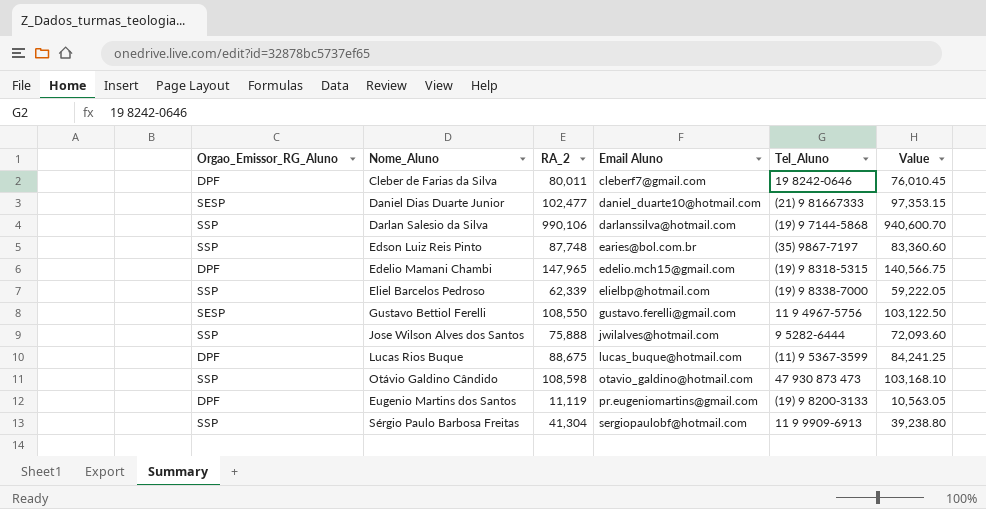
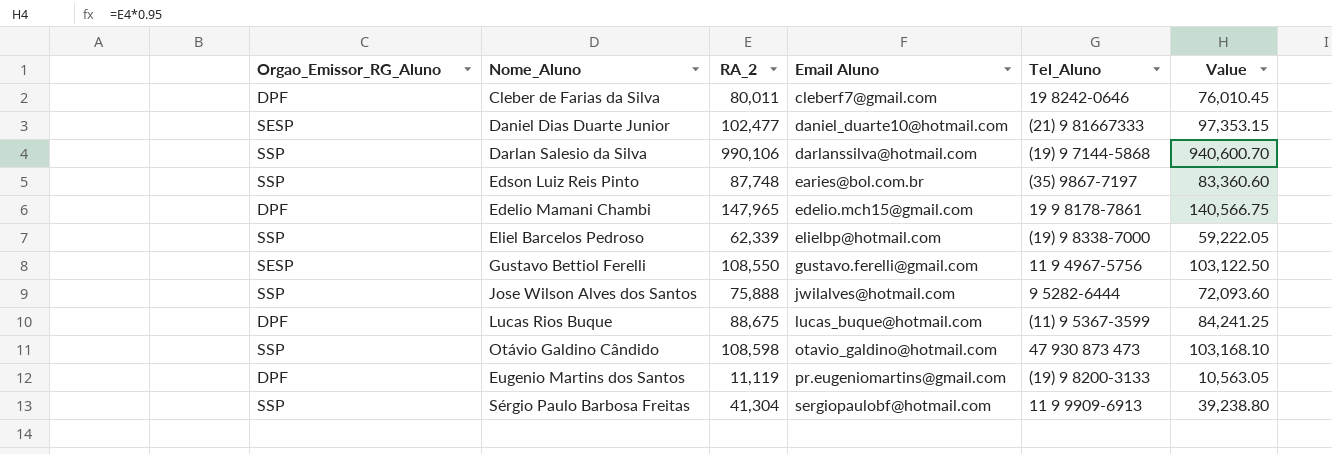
Edelio Mamani Chambi | Tel_Aluno: (19) 9 8318-5315 -> 19 9 8178-7861

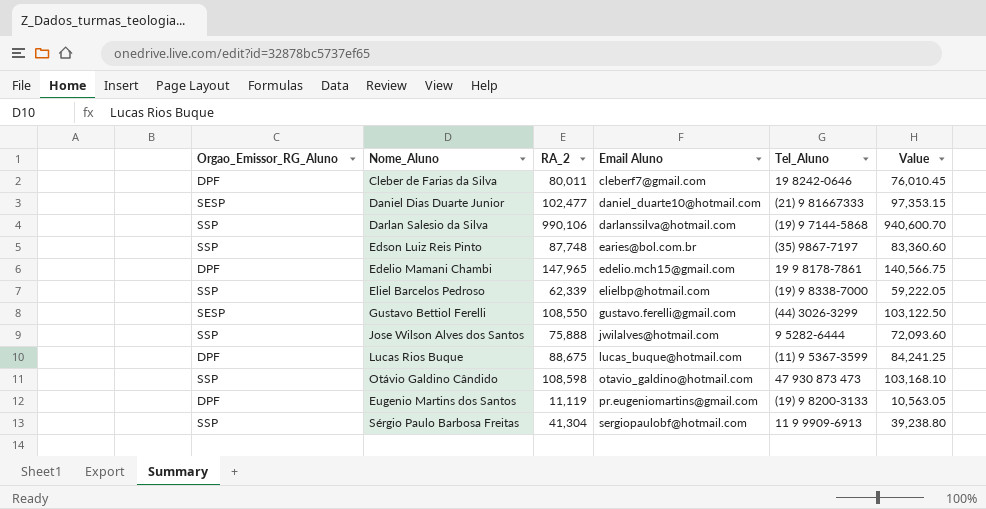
Gustavo Bettiol Ferelli | Tel_Aluno: 11 9 4967-5756 -> (44) 3026-3299

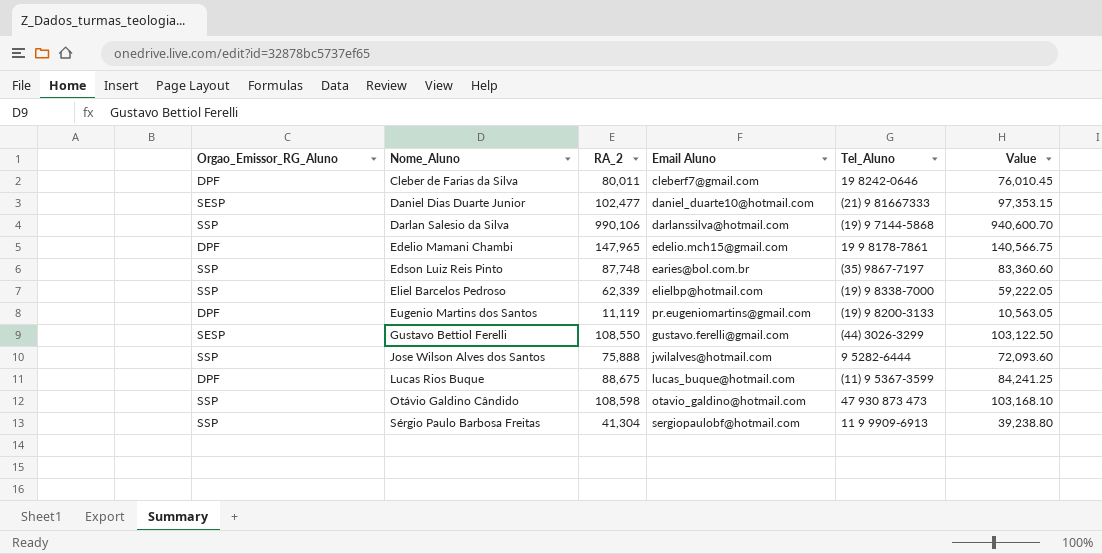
row order: Email Aluno ascending -> Nome_Aluno ascending

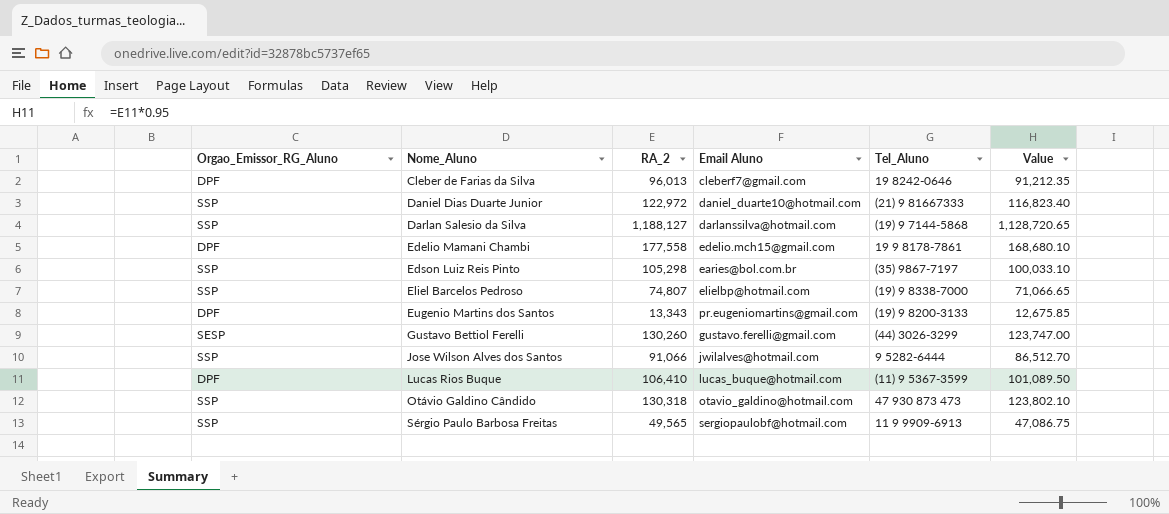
Cleber de Farias da Silva | RA_2: 80,011 -> 96,013
Cleber de Farias da Silva | Value: 76,010.45 -> 91,212.35
Daniel Dias Duarte Junior | Orgao_Emissor_RG_Aluno: SESP -> SSP
Daniel Dias Duarte Junior | RA_2: 102,477 -> 122,972
Daniel Dias Duarte Junior | Value: 97,353.15 -> 116,823.40
Darlan Salesio da Silva | RA_2: 990,106 -> 1,188,127
Darlan Salesio da Silva | Value: 940,600.70 -> 1,128,720.65
Edelio Mamani Chambi | RA_2: 147,965 -> 177,558
Edelio Mamani Chambi | Value: 140,566.75 -> 168,680.10
Edson Luiz Reis Pinto | RA_2: 87,748 -> 105,298
Edson Luiz Reis Pinto | Value: 83,360.60 -> 100,033.10
Eliel Barcelos Pedroso | RA_2: 62,339 -> 74,807
Eliel Barcelos Pedroso | Value: 59,222.05 -> 71,066.65
Eugenio Martins dos Santos | RA_2: 11,119 -> 13,343
Eugenio Martins dos Santos | Value: 10,563.05 -> 12,675.85
Gustavo Bettiol Ferelli | RA_2: 108,550 -> 130,260
Gustavo Bettiol Ferelli | Value: 103,122.50 -> 123,747.00
Jose Wilson Alves dos Santos | RA_2: 75,888 -> 91,066
Jose Wilson Alves dos Santos | Value: 72,093.60 -> 86,512.70
Lucas Rios Buque | RA_2: 88,675 -> 106,410
Lucas Rios Buque | Value: 84,241.25 -> 101,089.50
Otávio Galdino Cândido | RA_2: 108,598 -> 130,318
Otávio Galdino Cândido | Value: 103,168.10 -> 123,802.10
Sérgio Paulo Barbosa Freitas | RA_2: 41,304 -> 49,565
Sérgio Paulo Barbosa Freitas | Value: 39,238.80 -> 47,086.75

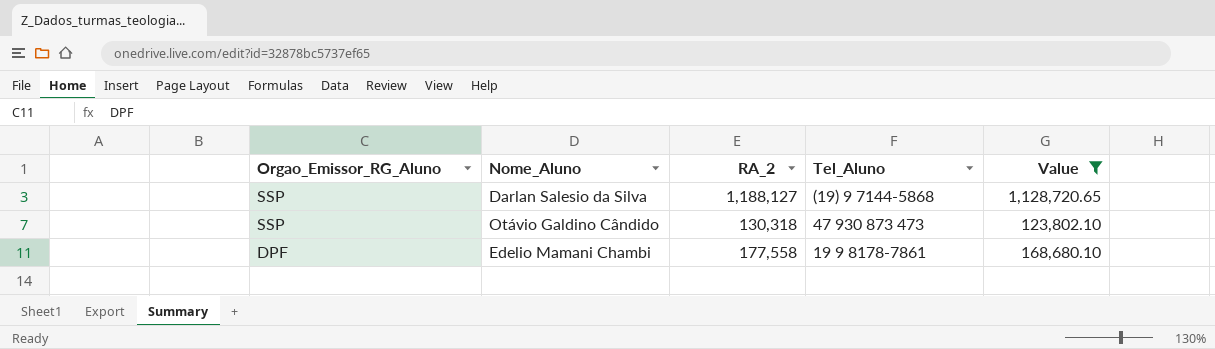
filter: none -> Value >= 123,802.10
row order: Nome_Aluno ascending -> Orgao_Emissor_RG_Aluno descending
column Email Aluno | position: 4 -> none

